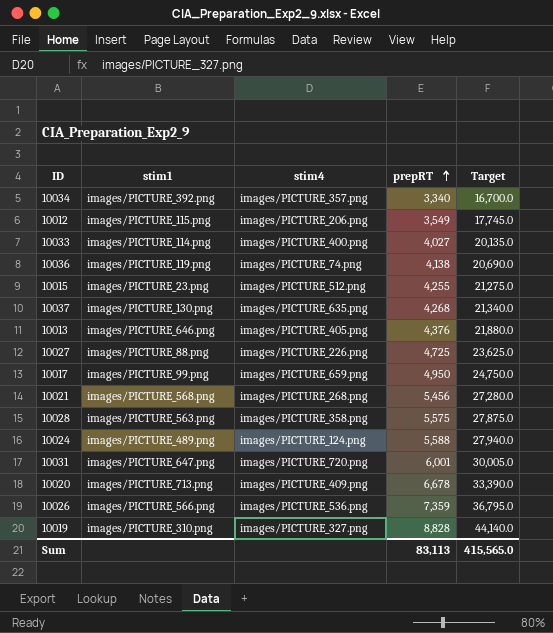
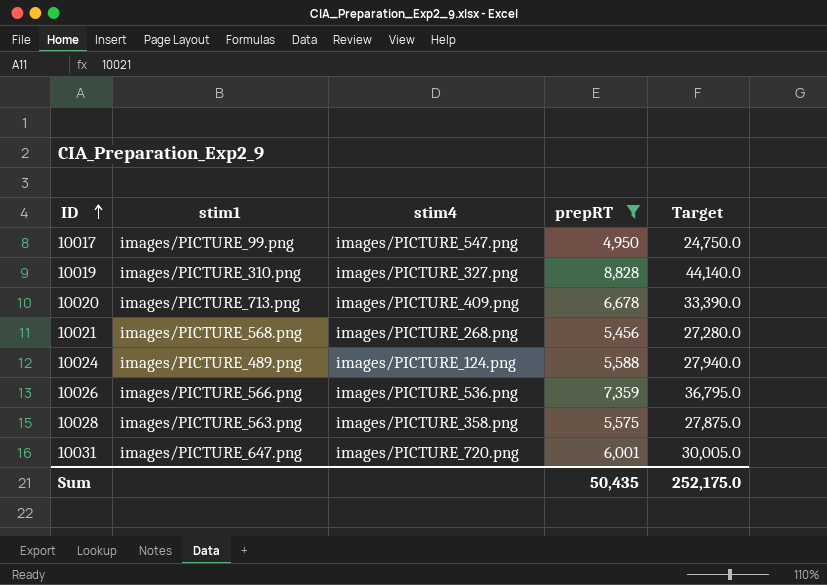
filter: none -> prepRT >= 4,950
row order: prepRT ascending -> ID ascending
10017 | stim4: images/PICTURE_659.png -> images/PICTURE_547.png
Sum | prepRT: 83,113 -> 50,435
Sum | Target: 415,565.0 -> 252,175.0

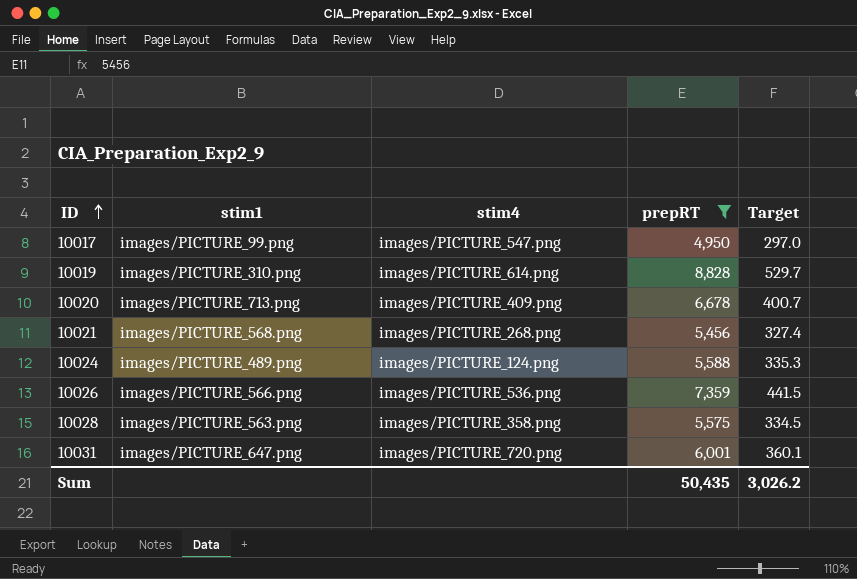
column Target | formula: [prepRT] * 5 -> [prepRT] * 0.06
10019 | stim4: images/PICTURE_327.png -> images/PICTURE_614.png
Sum | Target: 252,175.0 -> 3,026.2

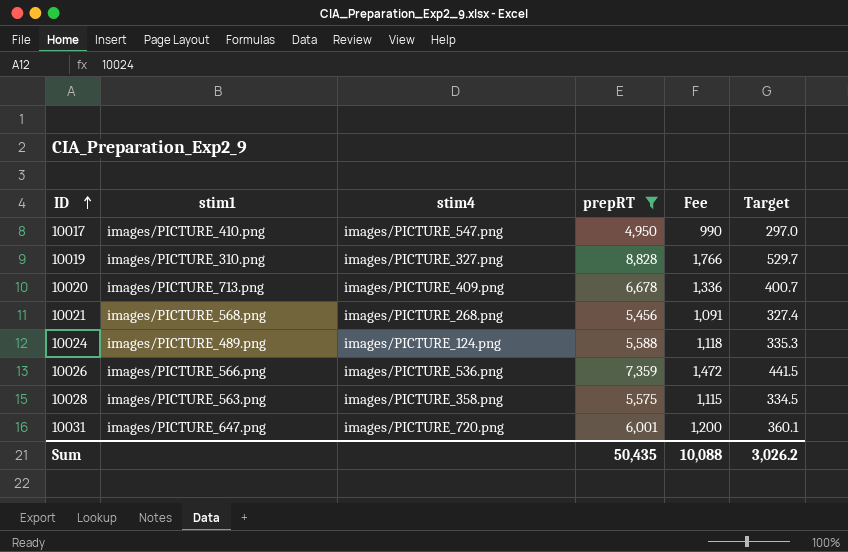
column Fee | formula: none -> [prepRT] * 0.2
10017 | stim1: images/PICTURE_99.png -> images/PICTURE_410.png
10019 | stim4: images/PICTURE_614.png -> images/PICTURE_327.png

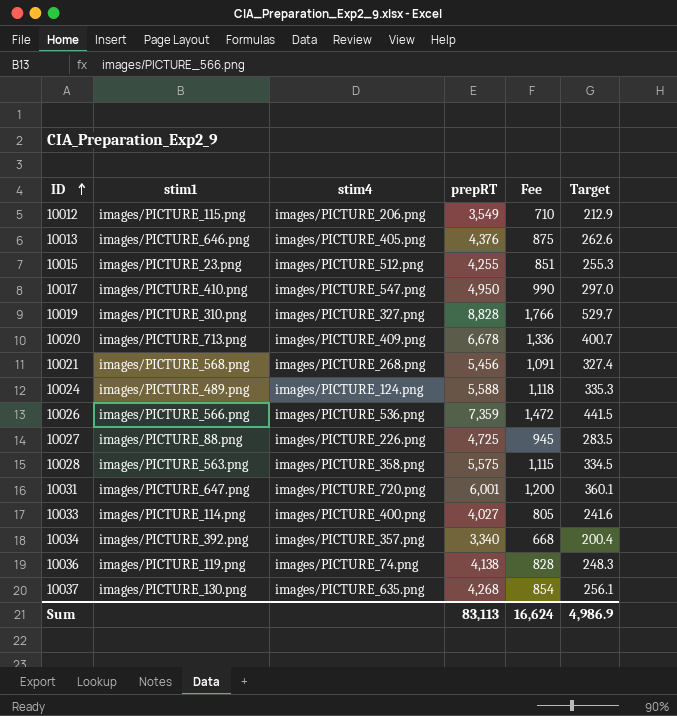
filter: prepRT >= 4,950 -> none
Sum | prepRT: 50,435 -> 83,113
Sum | Fee: 10,088 -> 16,624
Sum | Target: 3,026.2 -> 4,986.9

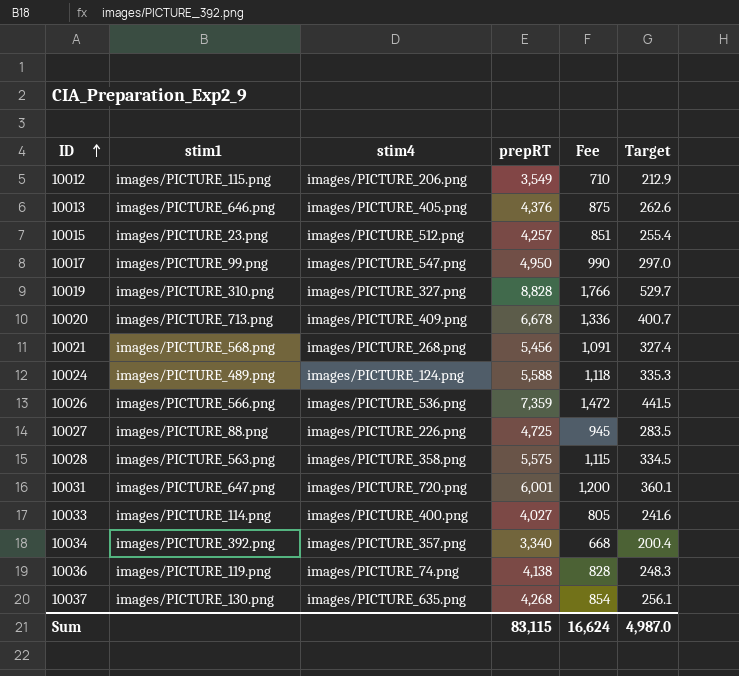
10015 | prepRT: 4,255 -> 4,257
10015 | Target: 255.3 -> 255.4
10017 | stim1: images/PICTURE_410.png -> images/PICTURE_99.png
Sum | prepRT: 83,113 -> 83,115
Sum | Target: 4,986.9 -> 4,987.0

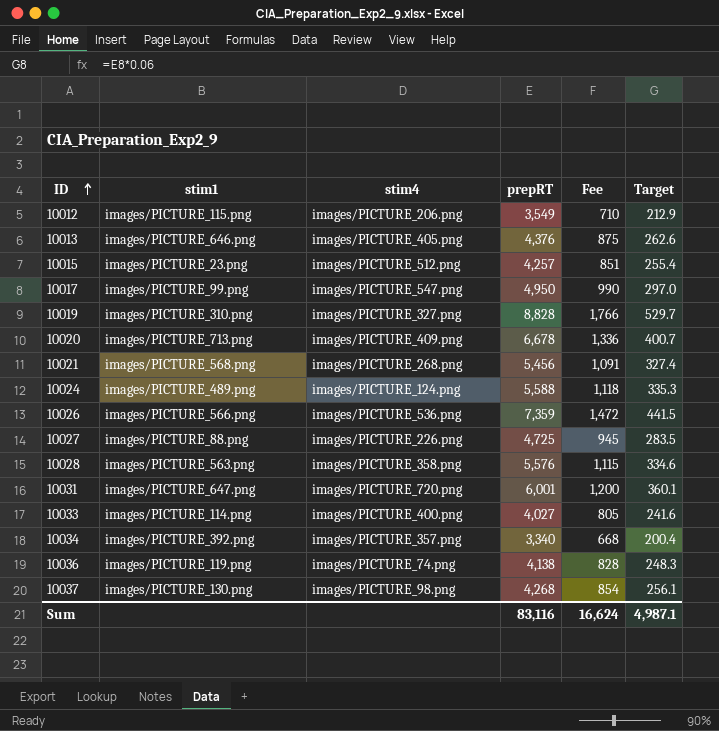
10028 | prepRT: 5,575 -> 5,576
10028 | Target: 334.5 -> 334.6
10037 | stim4: images/PICTURE_635.png -> images/PICTURE_98.png
Sum | prepRT: 83,115 -> 83,116
Sum | Target: 4,987.0 -> 4,987.1

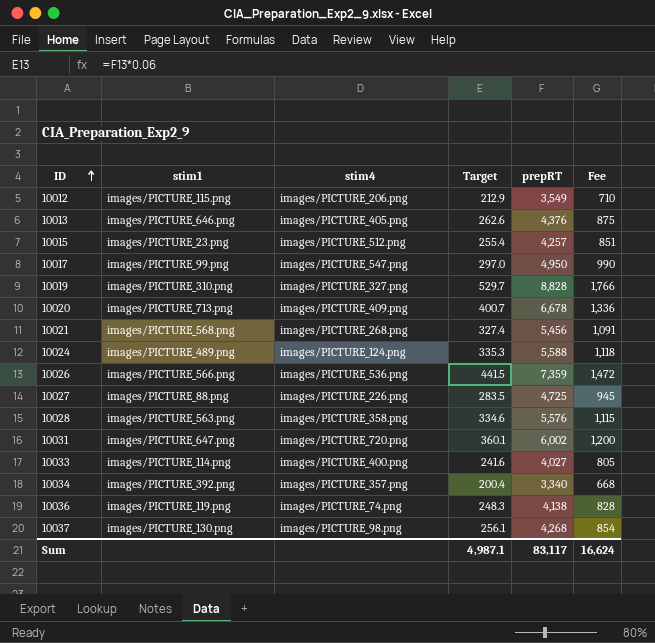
column Target | position: 6 -> 4
10031 | prepRT: 6,001 -> 6,002
Sum | prepRT: 83,116 -> 83,117

